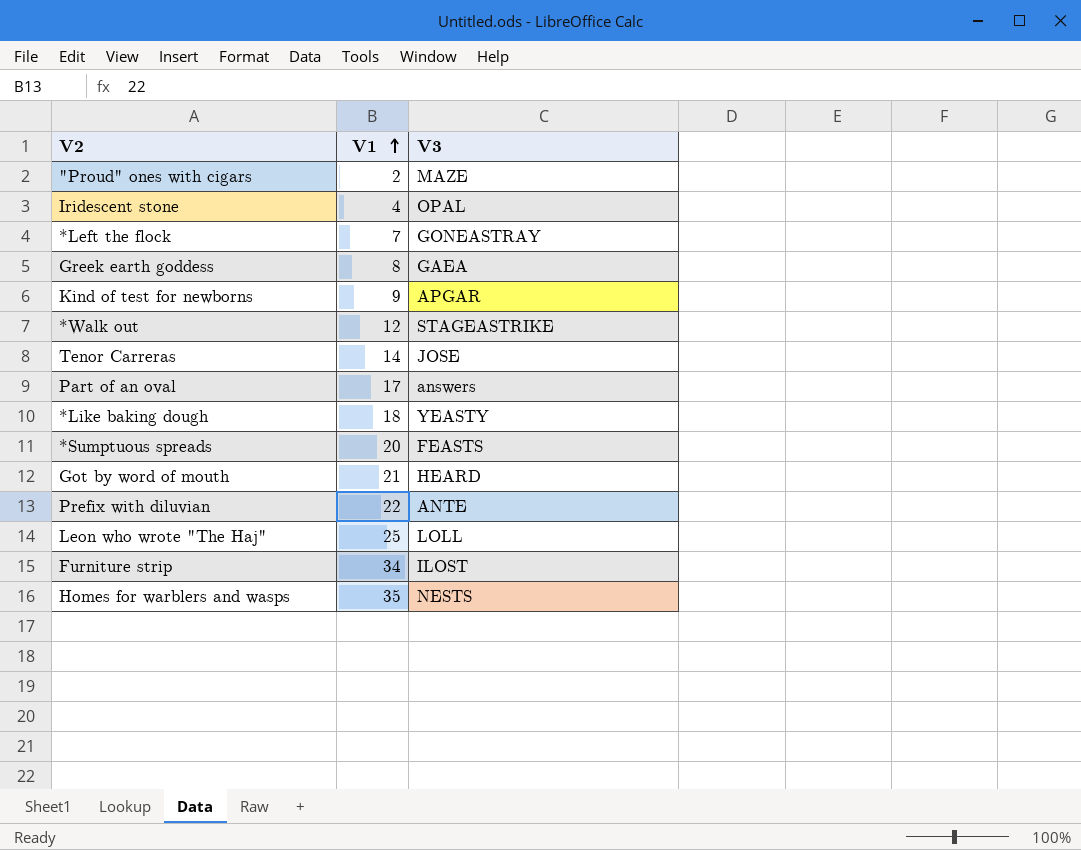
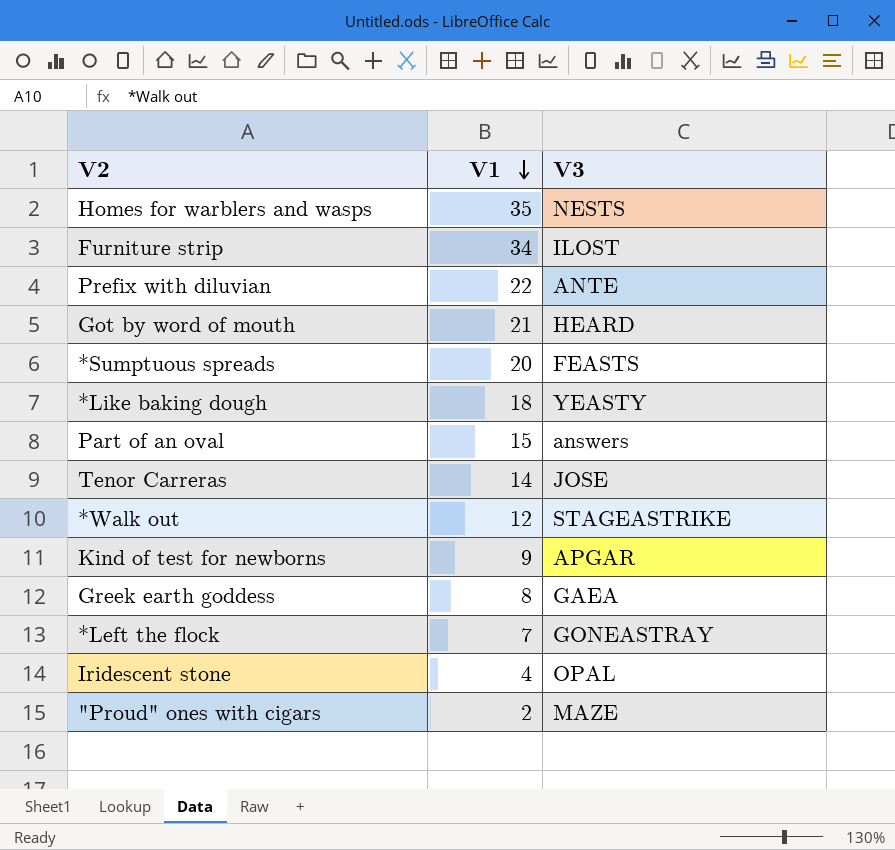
row order: V1 ascending -> V1 descending
row Leon who wrote "The Haj": 25 | LOLL -> none
Part of an oval | V1: 17 -> 15

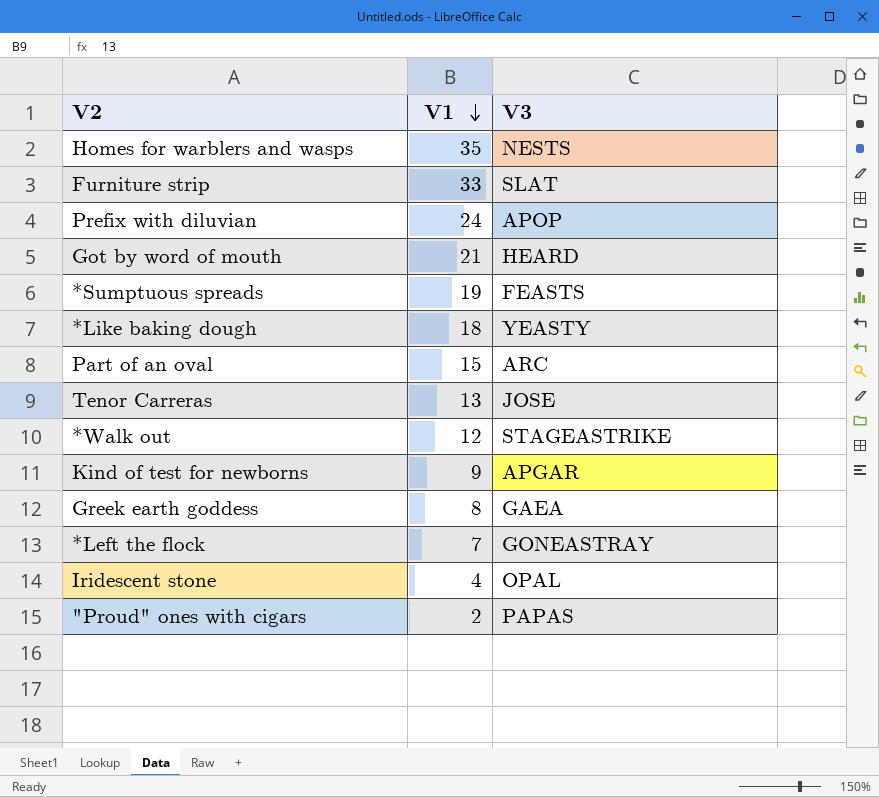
Furniture strip | V1: 34 -> 33
Furniture strip | V3: ILOST -> SLAT
Prefix with diluvian | V1: 22 -> 24
Prefix with diluvian | V3: ANTE -> APOP
*Sumptuous spreads | V1: 20 -> 19
Part of an oval | V3: answers -> ARC
Tenor Carreras | V1: 14 -> 13
"Proud" ones with cigars | V3: MAZE -> PAPAS

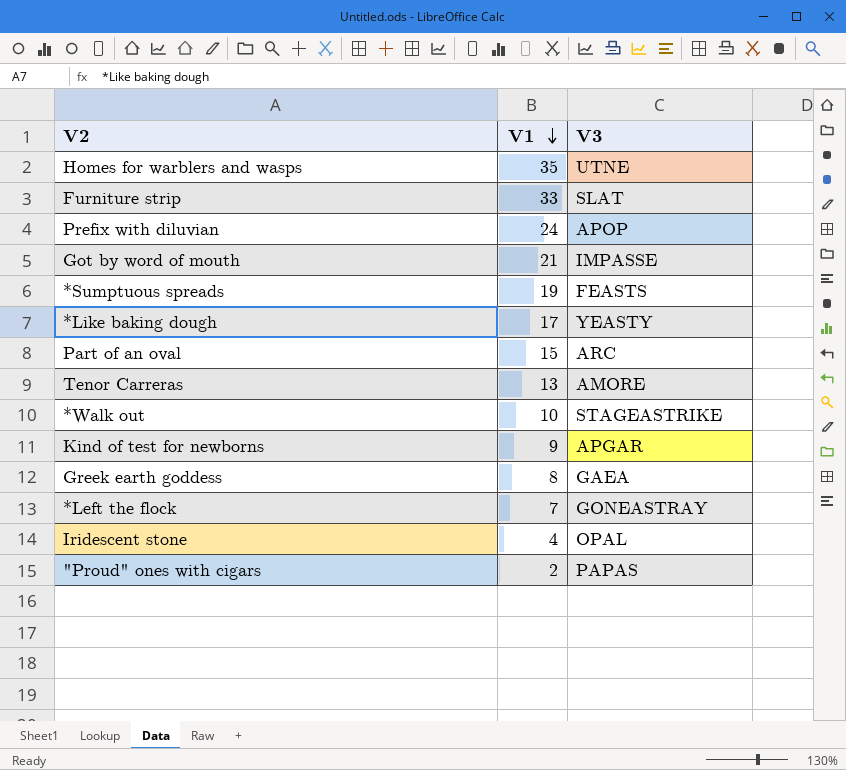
Homes for warblers and wasps | V3: NESTS -> UTNE
Got by word of mouth | V3: HEARD -> IMPASSE
*Like baking dough | V1: 18 -> 17
Tenor Carreras | V3: JOSE -> AMORE
*Walk out | V1: 12 -> 10

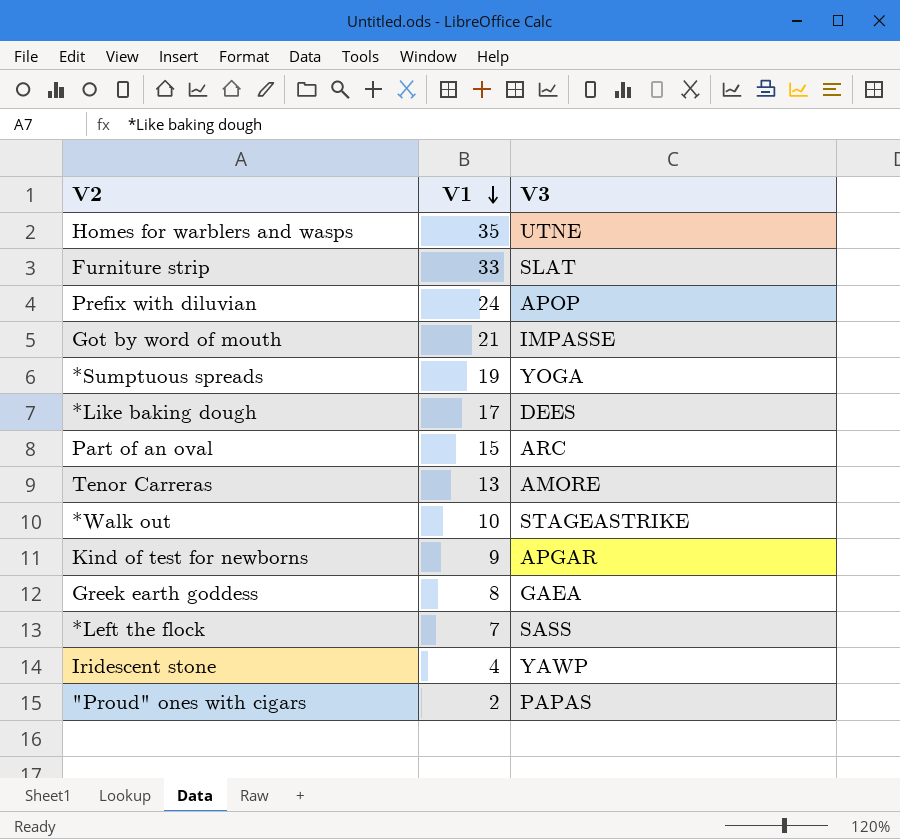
*Sumptuous spreads | V3: FEASTS -> YOGA
*Like baking dough | V3: YEASTY -> DEES
*Left the flock | V3: GONEASTRAY -> SASS
Iridescent stone | V3: OPAL -> YAWP

